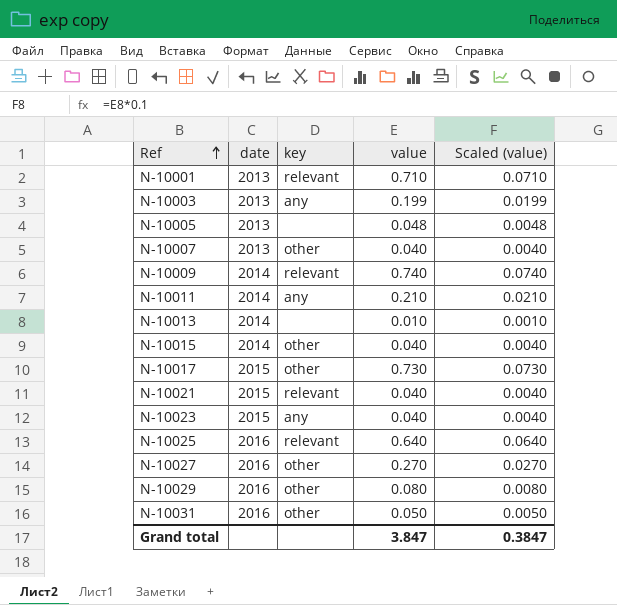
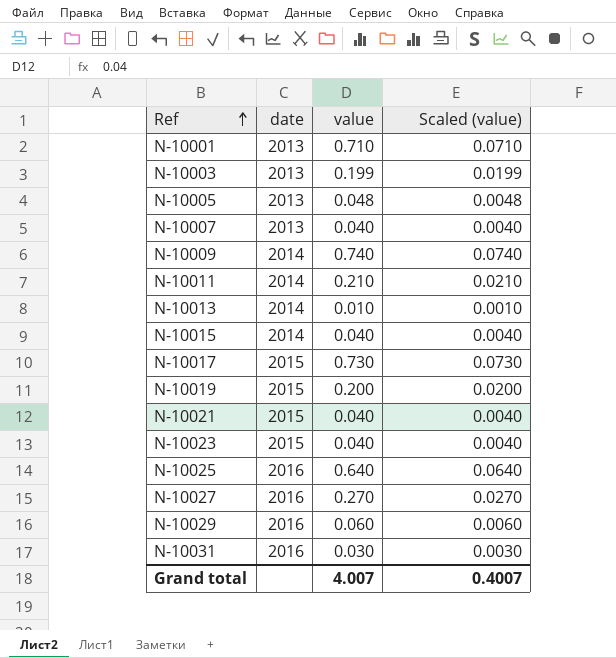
column key | position: 3 -> none
row N-10019: none -> 2015 | 0.200 | 0.0200
N-10029 | value: 0.080 -> 0.060
N-10029 | Scaled (value): 0.0080 -> 0.0060
N-10031 | value: 0.050 -> 0.030
N-10031 | Scaled (value): 0.0050 -> 0.0030
Grand total | value: 3.847 -> 4.007
Grand total | Scaled (value): 0.3847 -> 0.4007

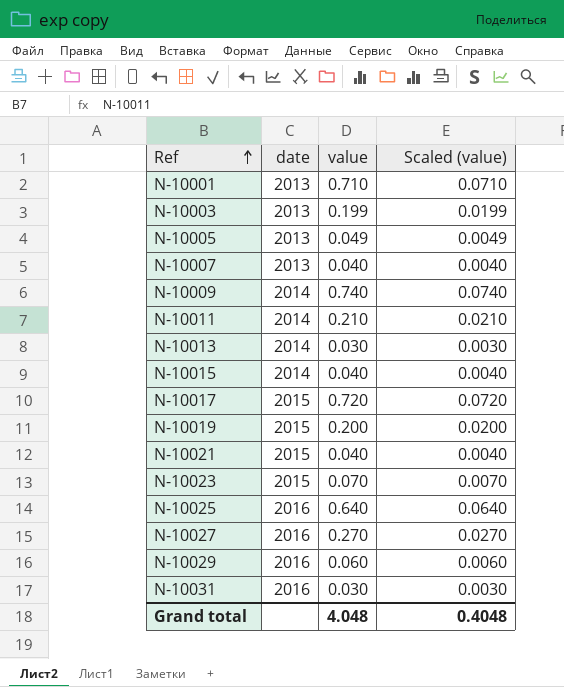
N-10005 | value: 0.048 -> 0.049
N-10005 | Scaled (value): 0.0048 -> 0.0049
N-10013 | value: 0.010 -> 0.030
N-10013 | Scaled (value): 0.0010 -> 0.0030
N-10017 | value: 0.730 -> 0.720
N-10017 | Scaled (value): 0.0730 -> 0.0720
N-10023 | value: 0.040 -> 0.070
N-10023 | Scaled (value): 0.0040 -> 0.0070
Grand total | value: 4.007 -> 4.048
Grand total | Scaled (value): 0.4007 -> 0.4048

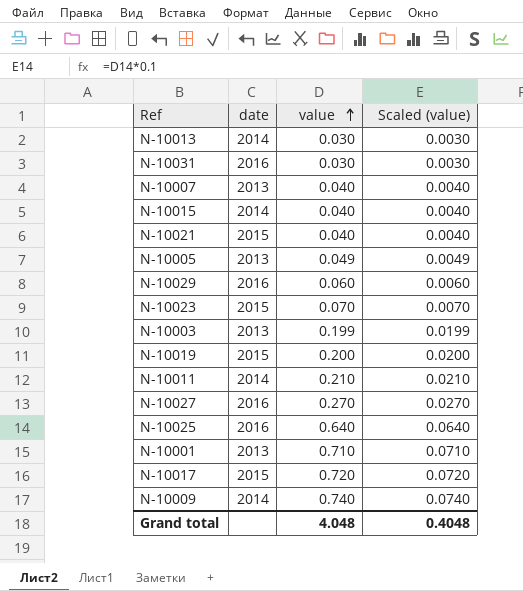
row order: Ref ascending -> value ascending

